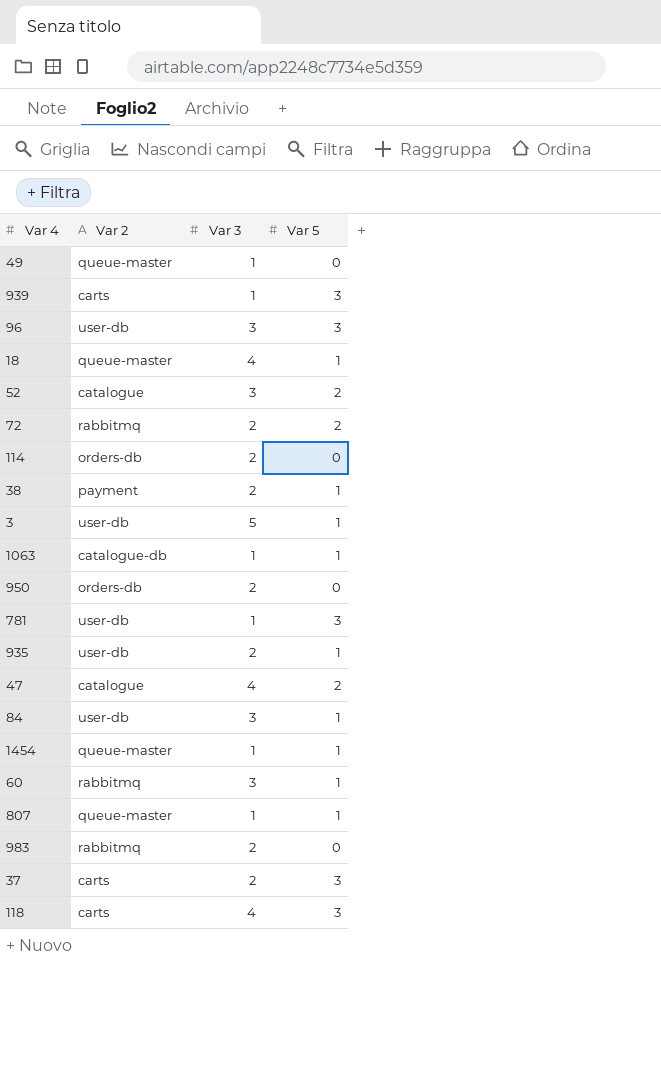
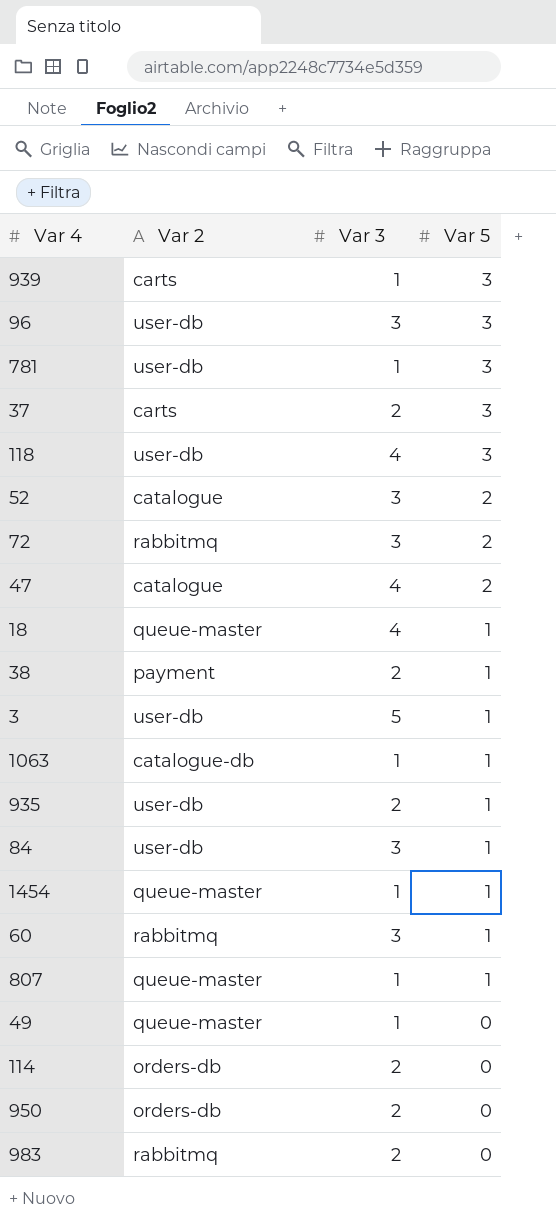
row order: none -> Var 5 descending
118 | Var 2: carts -> user-db
72 | Var 3: 2 -> 3

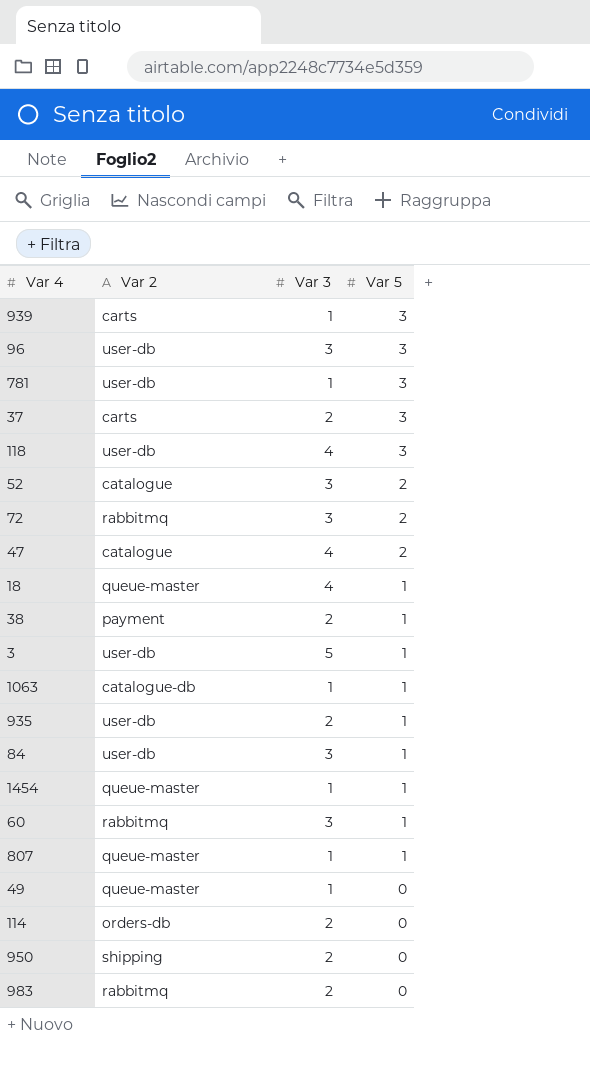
950 | Var 2: orders-db -> shipping

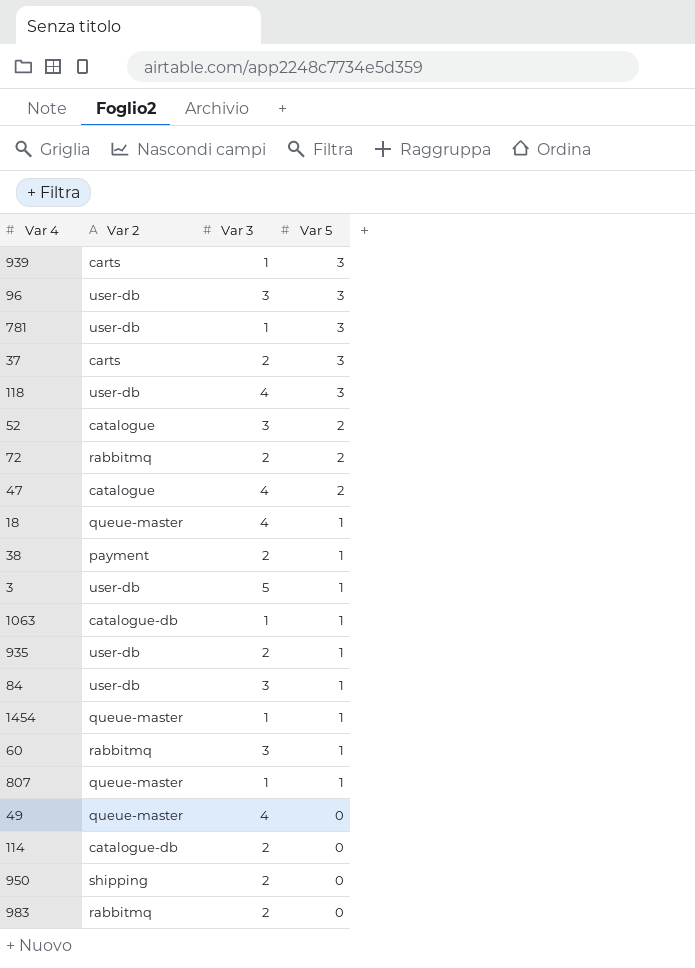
72 | Var 3: 3 -> 2
49 | Var 3: 1 -> 4
114 | Var 2: orders-db -> catalogue-db

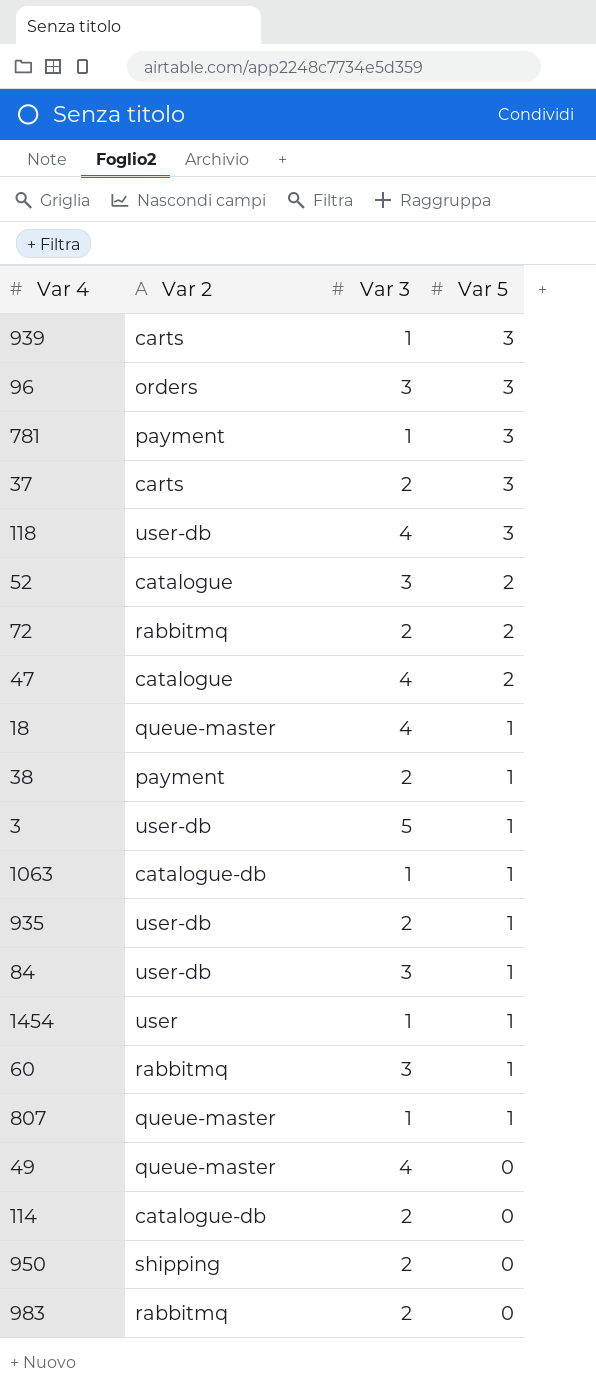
96 | Var 2: user-db -> orders
781 | Var 2: user-db -> payment
1454 | Var 2: queue-master -> user

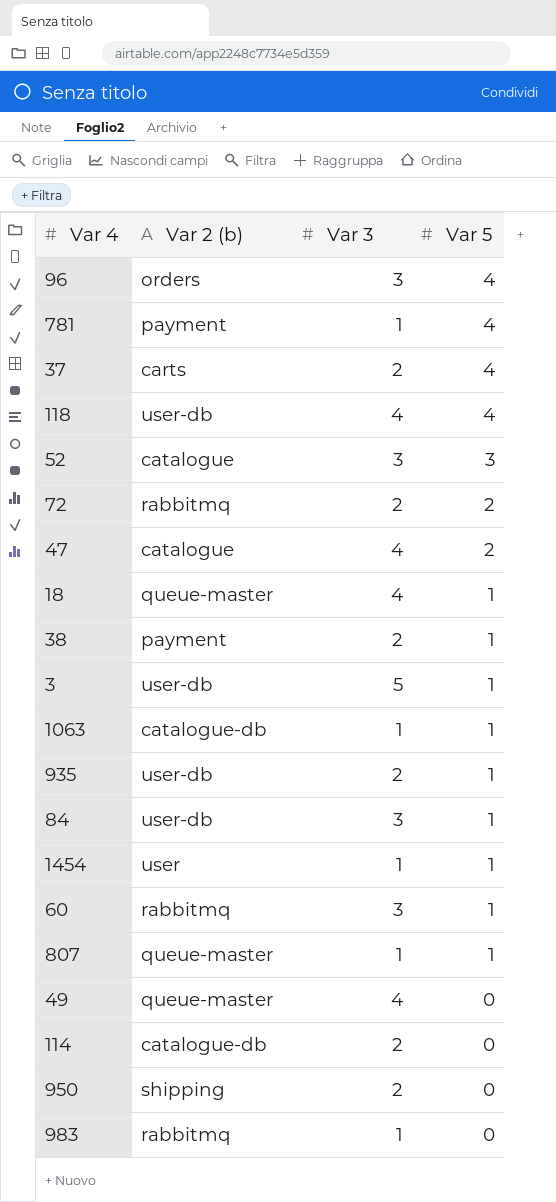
column name: Var 2 -> Var 2 (b)
row 939: carts | 1 | 3 -> none
96 | Var 5: 3 -> 4
781 | Var 5: 3 -> 4
37 | Var 5: 3 -> 4
118 | Var 5: 3 -> 4
52 | Var 5: 2 -> 3
983 | Var 3: 2 -> 1

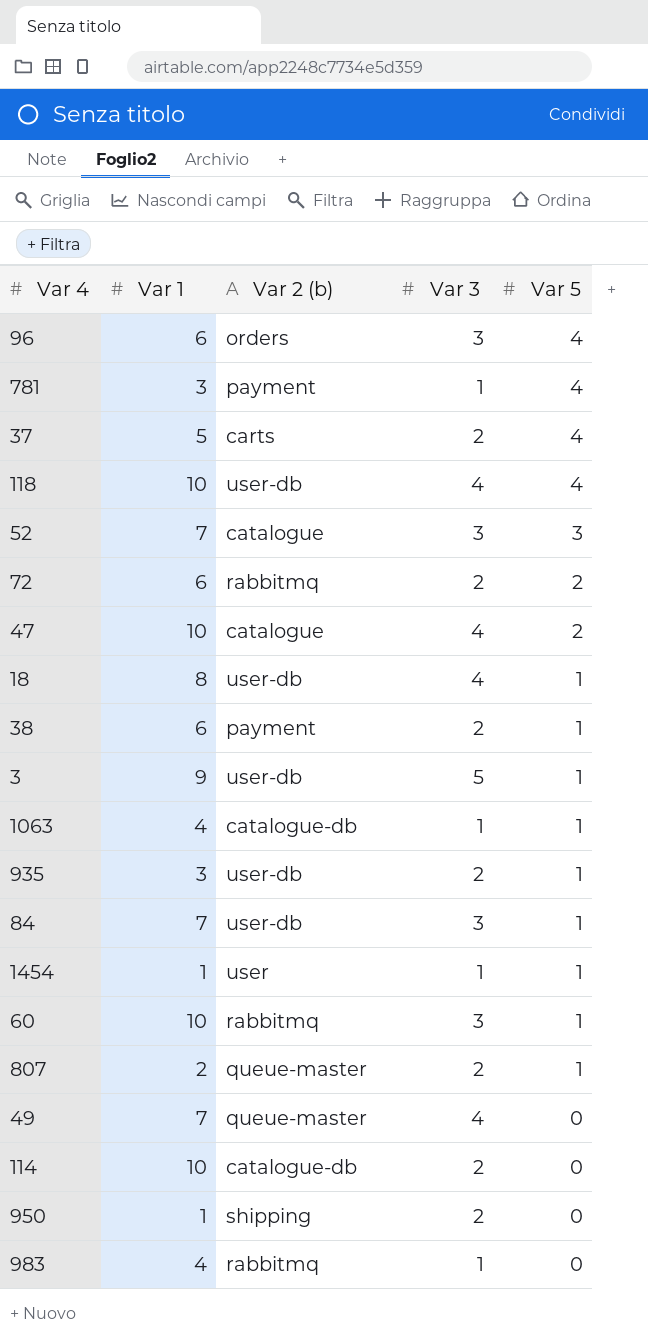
column Var 1 | position: none -> 2
18 | Var 2 (b): queue-master -> user-db
807 | Var 3: 1 -> 2

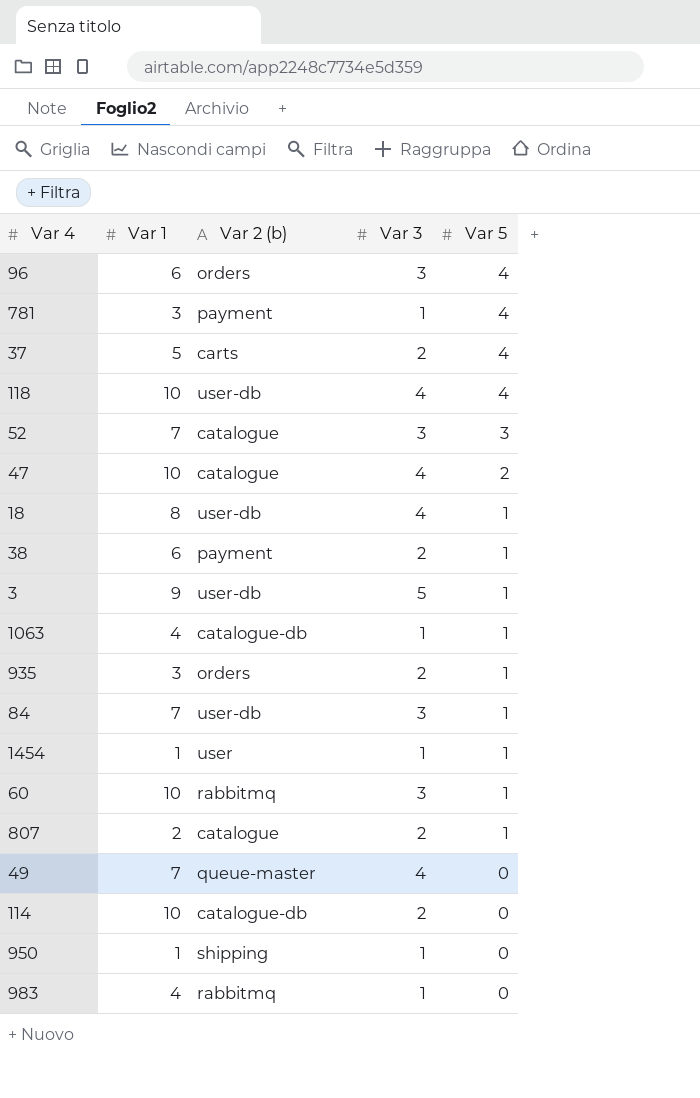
row 72: 6 | rabbitmq | 2 | 2 -> none
935 | Var 2 (b): user-db -> orders
807 | Var 2 (b): queue-master -> catalogue
950 | Var 3: 2 -> 1

